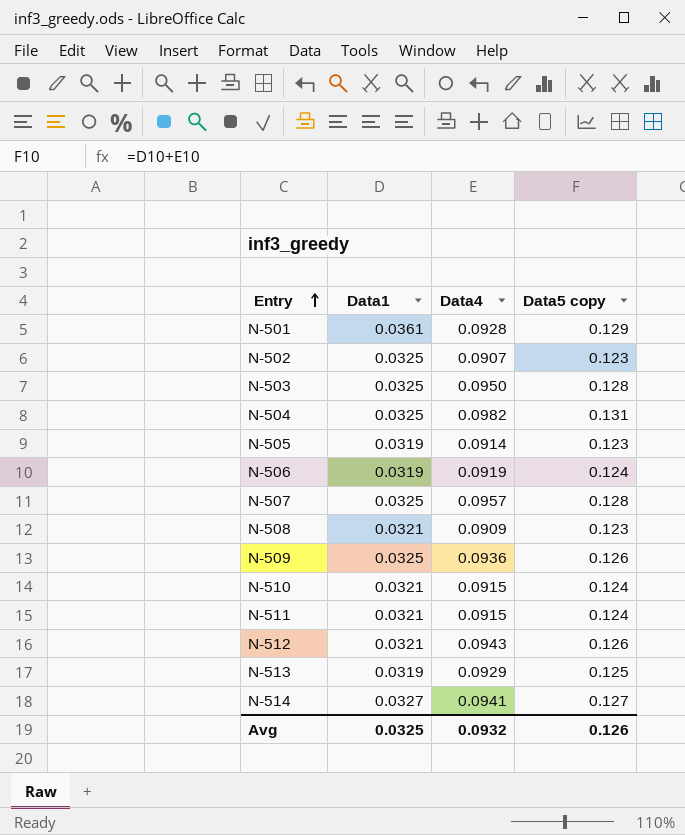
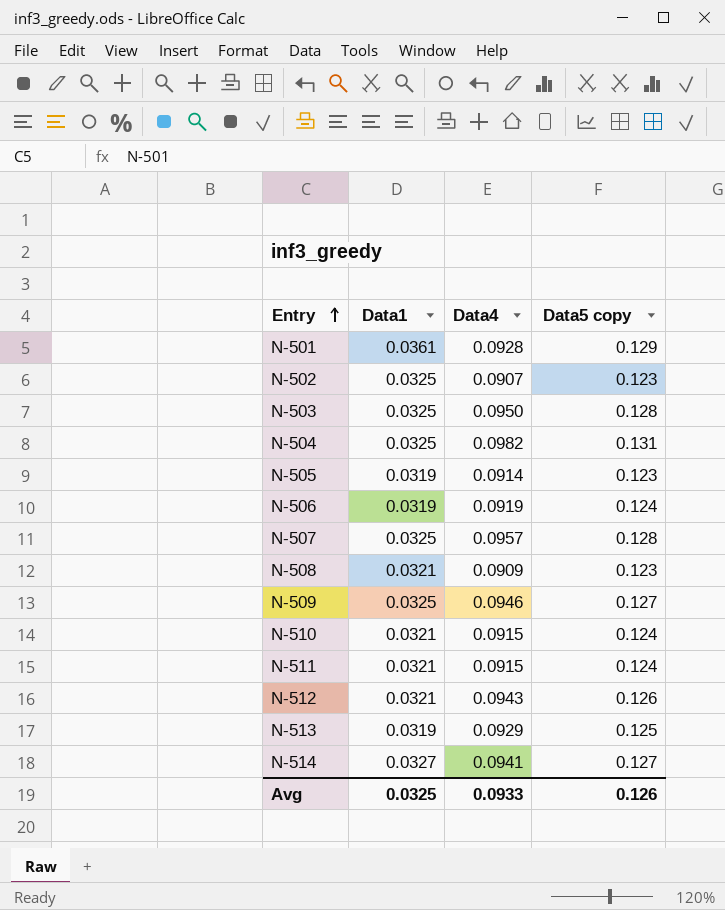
N-509 | Data4: 0.0936 -> 0.0946
N-509 | Data5 copy: 0.126 -> 0.127
Avg | Data4: 0.0932 -> 0.0933

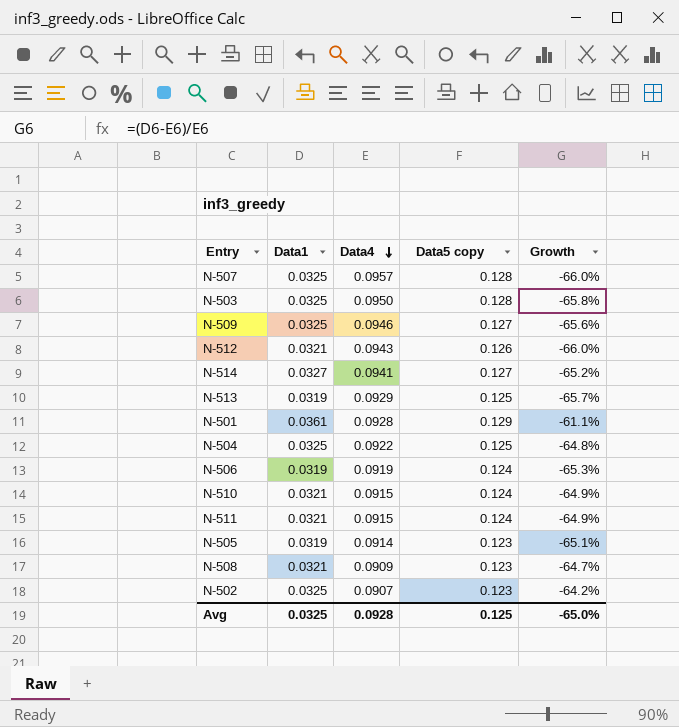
row order: Entry ascending -> Data4 descending
column Growth | formula: none -> ([Data1] - [Data4]) / [Data4]
N-504 | Data4: 0.0982 -> 0.0922
N-504 | Data5 copy: 0.131 -> 0.125
Avg | Data4: 0.0933 -> 0.0928
Avg | Data5 copy: 0.126 -> 0.125

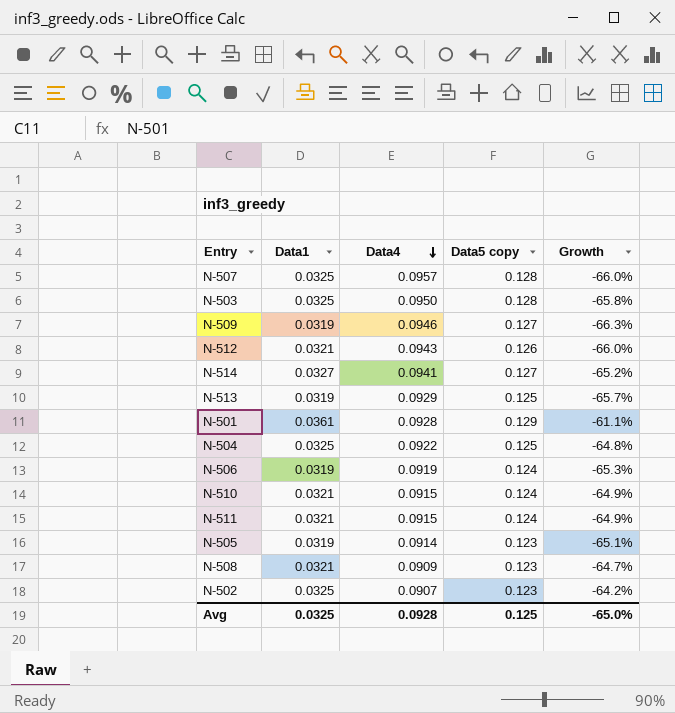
N-509 | Data1: 0.0325 -> 0.0319
N-509 | Growth: -65.6% -> -66.3%

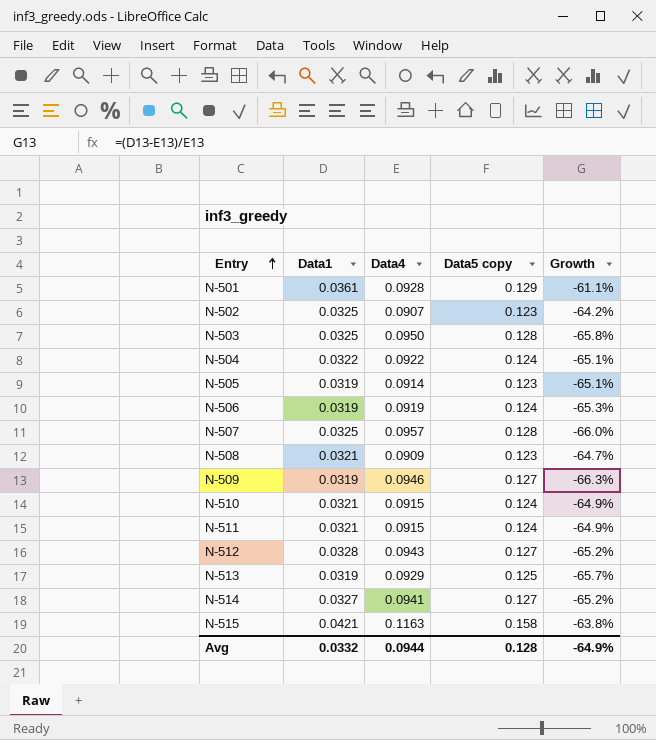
row order: Data4 descending -> Entry ascending
N-504 | Data1: 0.0325 -> 0.0322
N-504 | Data5 copy: 0.125 -> 0.124
N-504 | Growth: -64.8% -> -65.1%
N-512 | Data1: 0.0321 -> 0.0328
N-512 | Data5 copy: 0.126 -> 0.127
N-512 | Growth: -66.0% -> -65.2%
row N-515: none -> 0.0421 | 0.1163 | 0.158 | -63.8%
Avg | Data1: 0.0325 -> 0.0332
Avg | Data4: 0.0928 -> 0.0944
Avg | Data5 copy: 0.125 -> 0.128
Avg | Growth: -65.0% -> -64.9%

